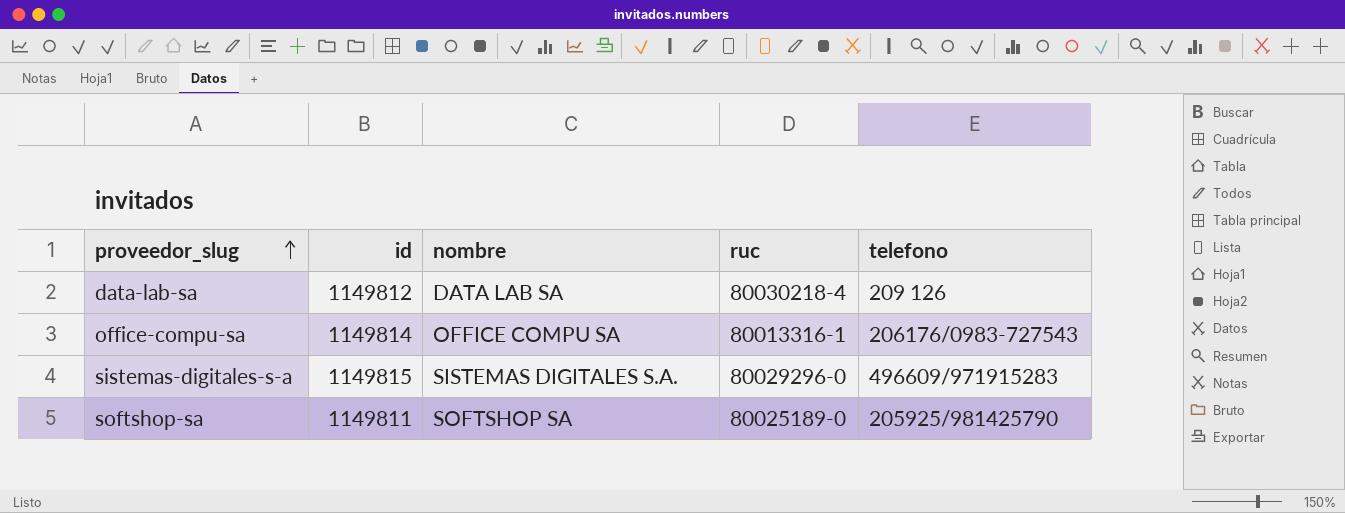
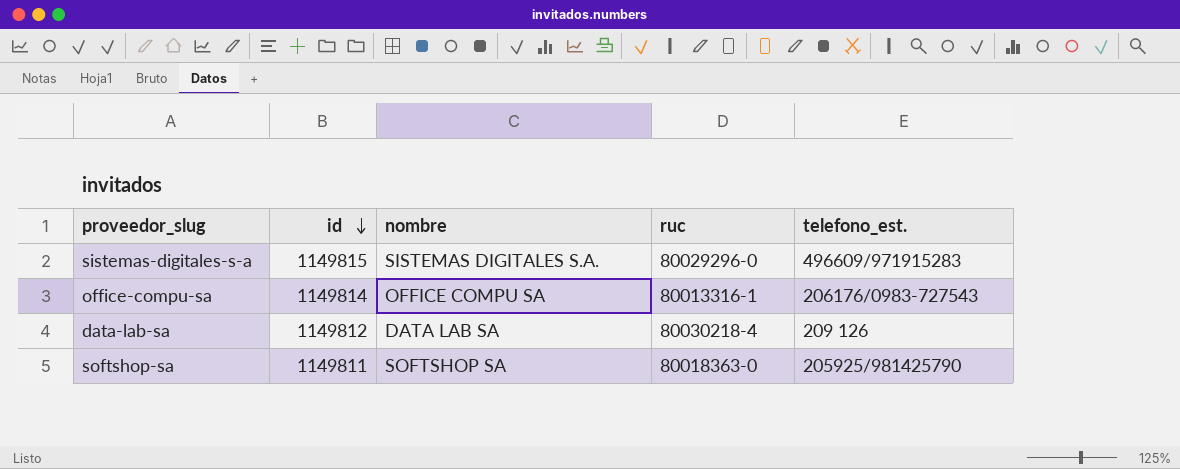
row order: proveedor_slug ascending -> id descending
column name: telefono -> telefono_est.
softshop-sa | ruc: 80025189-0 -> 80018363-0

